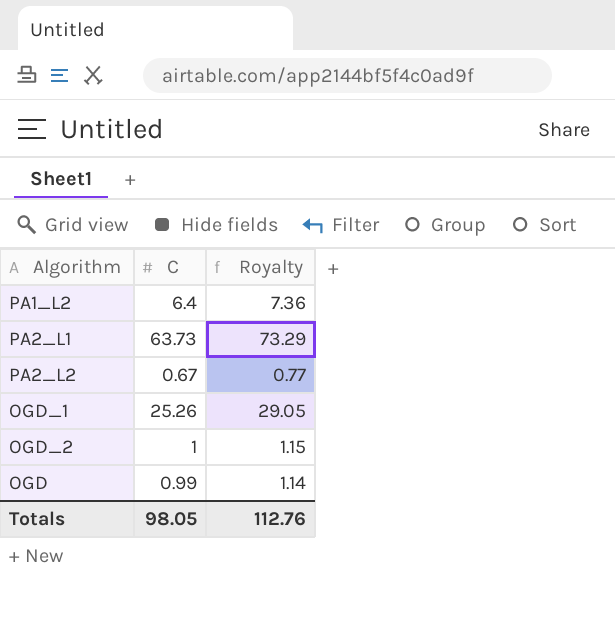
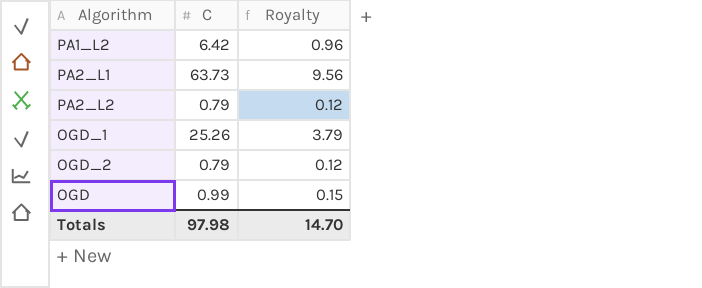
column Royalty | formula: [C] * 1.15 -> [C] * 0.15
PA1_L2 | C: 6.4 -> 6.42
PA2_L2 | C: 0.67 -> 0.79
OGD_2 | C: 1 -> 0.79
Totals | C: 98.05 -> 97.98
Totals | Royalty: 112.76 -> 14.70

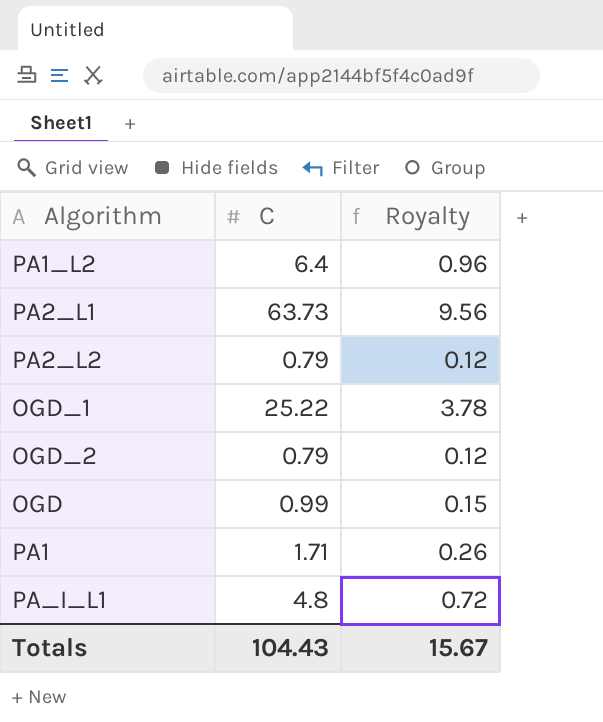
PA1_L2 | C: 6.42 -> 6.4
OGD_1 | C: 25.26 -> 25.22
OGD_1 | Royalty: 3.79 -> 3.78
row PA1: none -> 1.71 | 0.26
row PA_I_L1: none -> 4.8 | 0.72
Totals | C: 97.98 -> 104.43
Totals | Royalty: 14.70 -> 15.67

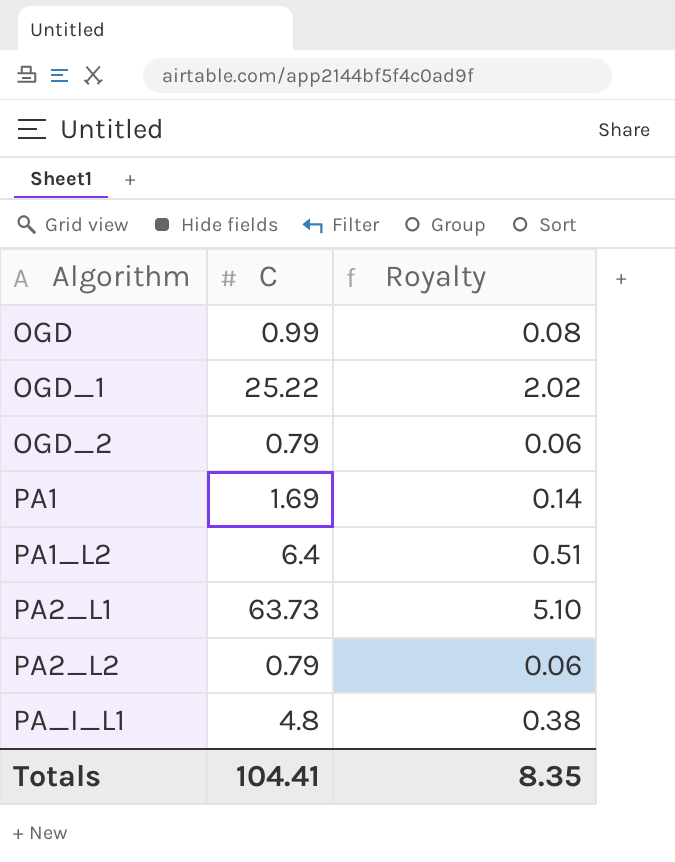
row order: none -> Algorithm ascending
column Royalty | formula: [C] * 0.15 -> [C] * 0.08
PA1 | C: 1.71 -> 1.69
Totals | C: 104.43 -> 104.41
Totals | Royalty: 15.67 -> 8.35

